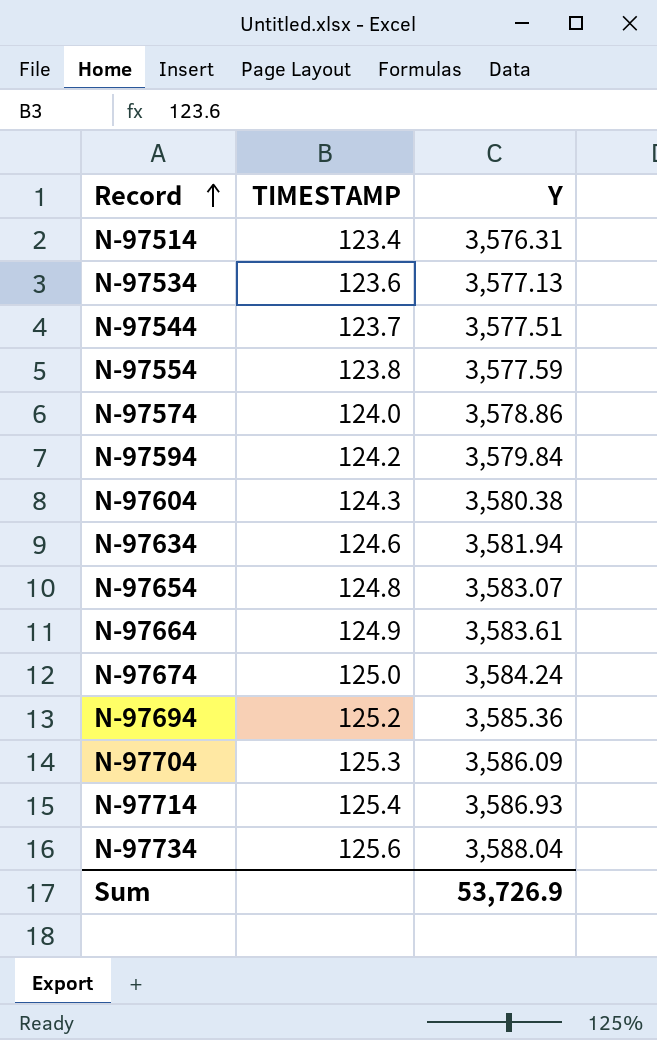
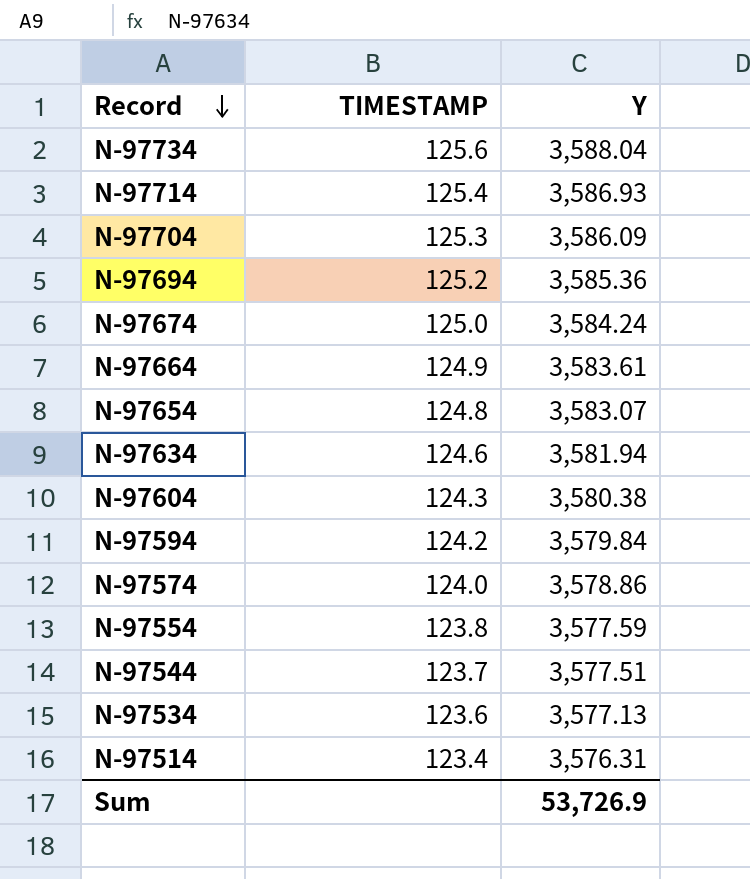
row order: Record ascending -> Record descending

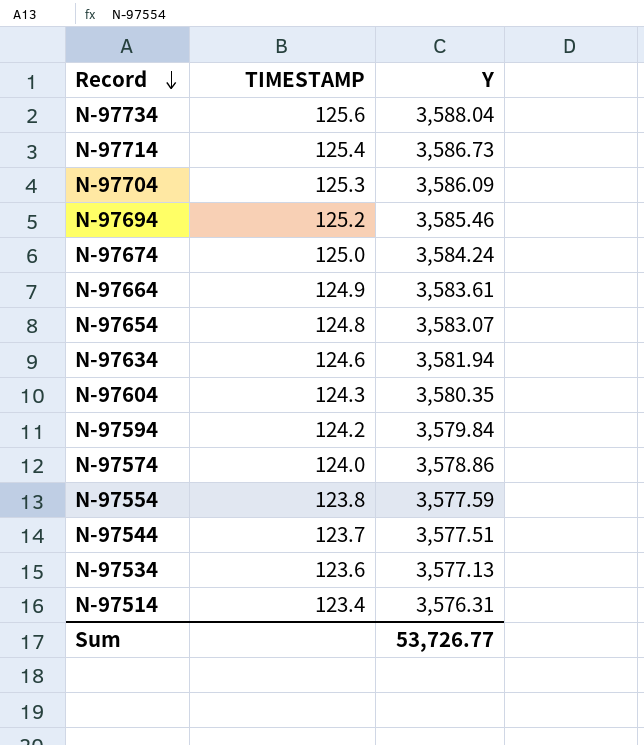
N-97714 | Y: 3,586.93 -> 3,586.73
N-97694 | Y: 3,585.36 -> 3,585.46
N-97604 | Y: 3,580.38 -> 3,580.35
Sum | Y: 53,726.9 -> 53,726.77

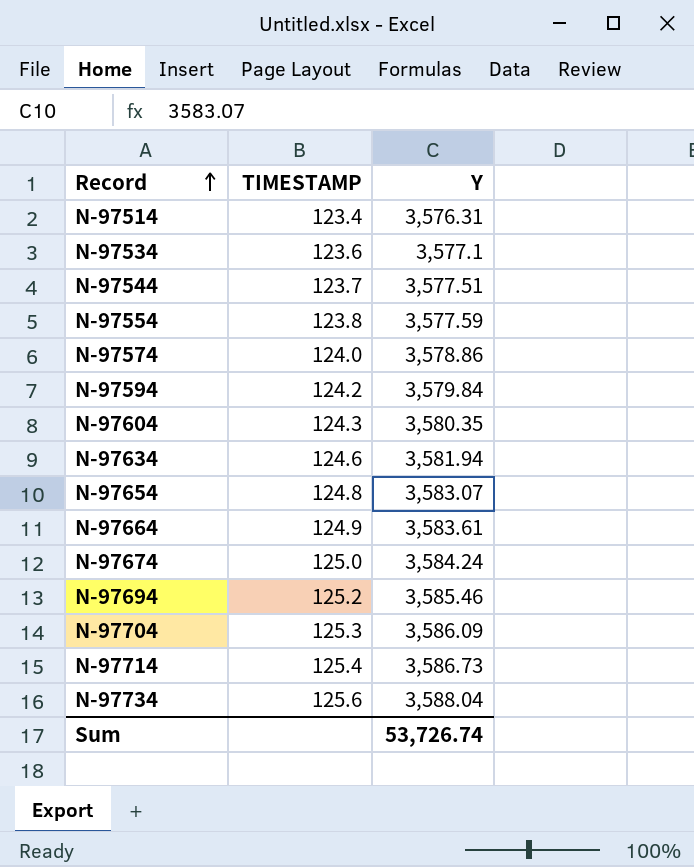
row order: Record descending -> Record ascending
N-97534 | Y: 3,577.13 -> 3,577.1
Sum | Y: 53,726.77 -> 53,726.74

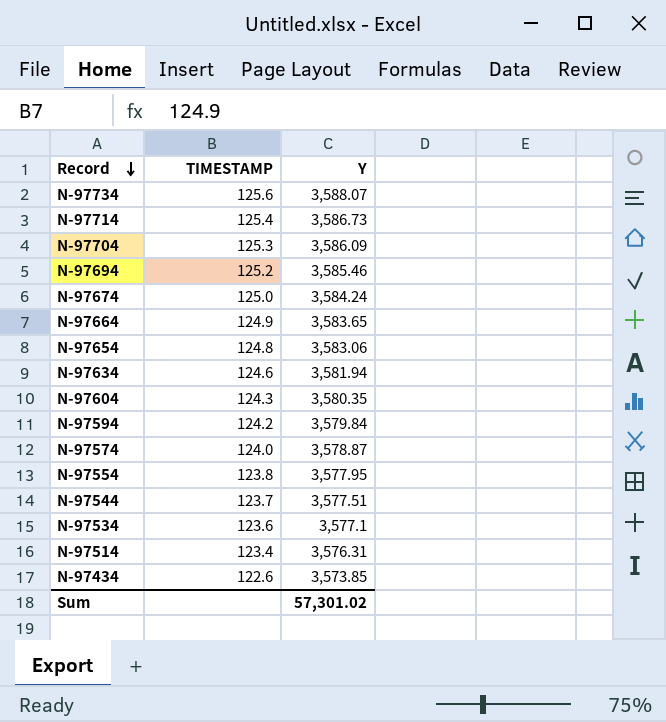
row order: Record ascending -> Record descending
N-97734 | Y: 3,588.04 -> 3,588.07
N-97664 | Y: 3,583.61 -> 3,583.65
N-97654 | Y: 3,583.07 -> 3,583.06
N-97574 | Y: 3,578.86 -> 3,578.87
N-97554 | Y: 3,577.59 -> 3,577.95
row N-97434: none -> 122.6 | 3,573.85
Sum | Y: 53,726.74 -> 57,301.02

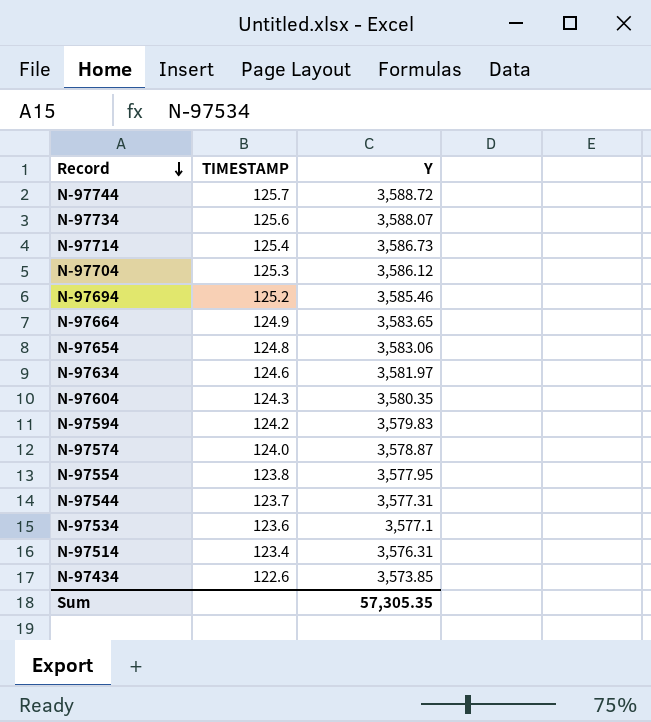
row N-97674: 125.0 | 3,584.24 -> none
row N-97744: none -> 125.7 | 3,588.72
N-97704 | Y: 3,586.09 -> 3,586.12
N-97634 | Y: 3,581.94 -> 3,581.97
N-97594 | Y: 3,579.84 -> 3,579.83
N-97544 | Y: 3,577.51 -> 3,577.31
Sum | Y: 57,301.02 -> 57,305.35

